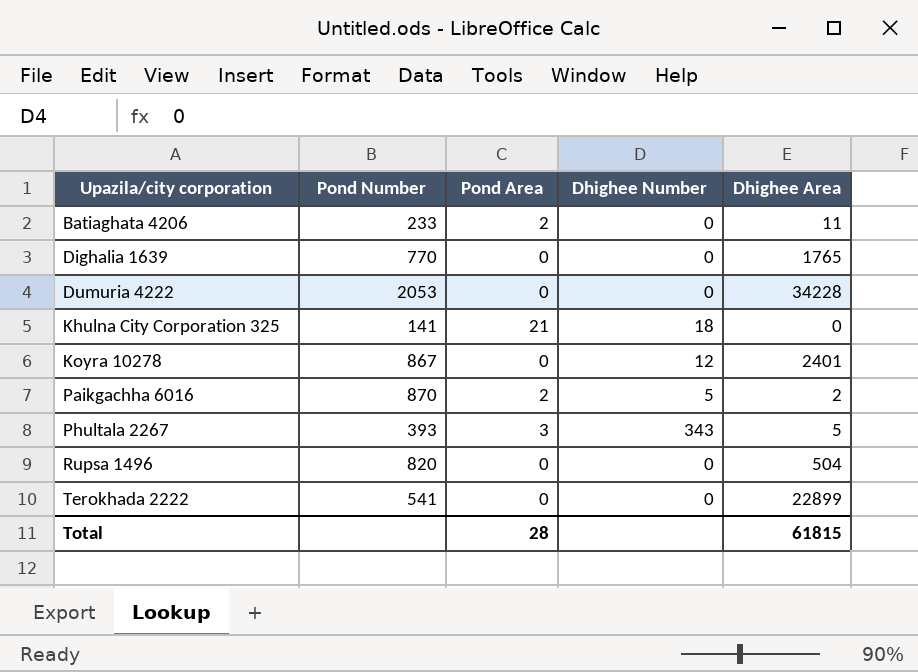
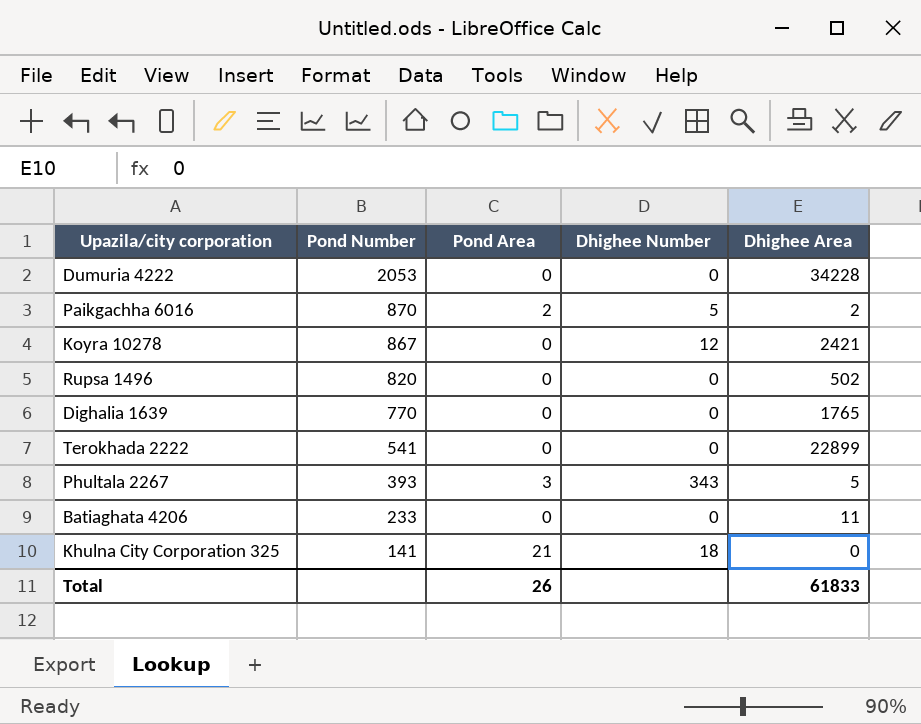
row order: Upazila/city corporation ascending -> Pond Number descending
Koyra 10278 | Dhighee Area: 2401 -> 2421
Rupsa 1496 | Dhighee Area: 504 -> 502
Batiaghata 4206 | Pond Area: 2 -> 0
Total | Pond Area: 28 -> 26
Total | Dhighee Area: 61815 -> 61833

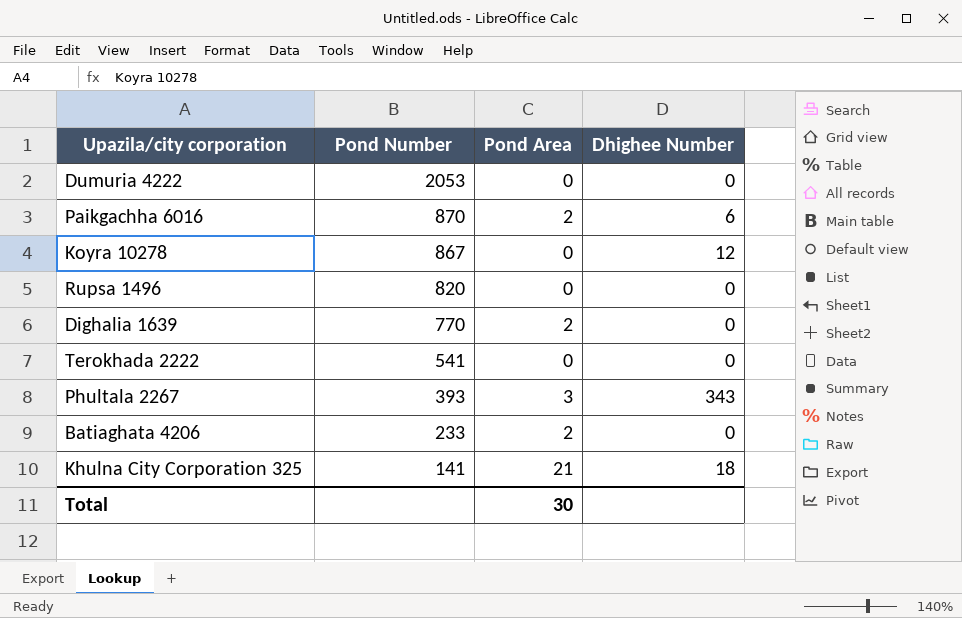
column Dhighee Area | position: 5 -> none
Paikgachha 6016 | Dhighee Number: 5 -> 6
Dighalia 1639 | Pond Area: 0 -> 2
Batiaghata 4206 | Pond Area: 0 -> 2
Total | Pond Area: 26 -> 30

